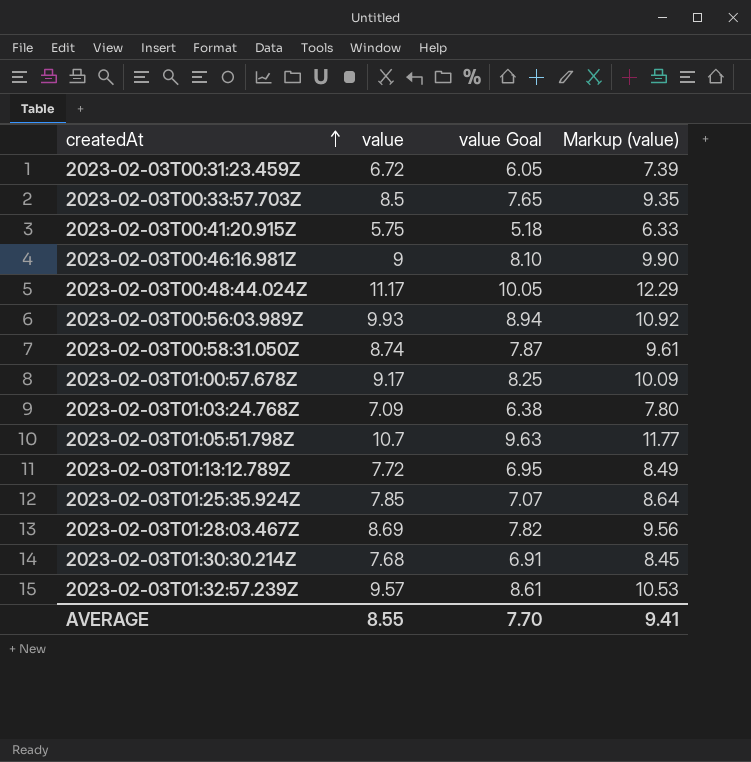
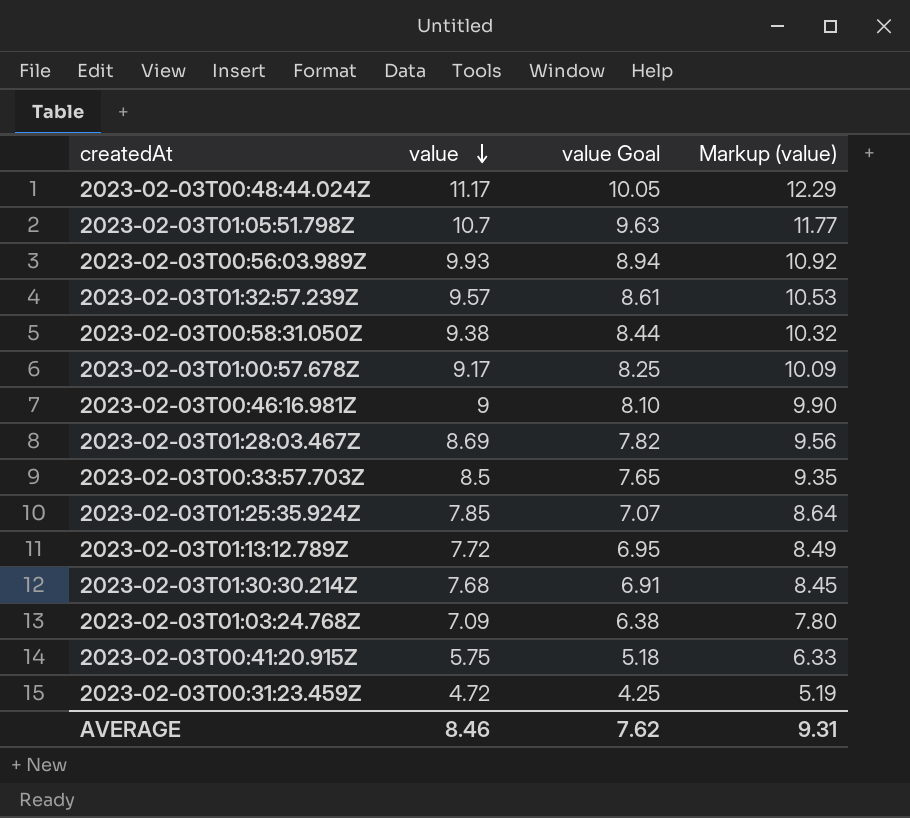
row order: createdAt ascending -> value descending
2023-02-03T00:58:31.050Z | value: 8.74 -> 9.38
2023-02-03T00:58:31.050Z | value Goal: 7.87 -> 8.44
2023-02-03T00:58:31.050Z | Markup (value): 9.61 -> 10.32
2023-02-03T00:31:23.459Z | value: 6.72 -> 4.72
2023-02-03T00:31:23.459Z | value Goal: 6.05 -> 4.25
2023-02-03T00:31:23.459Z | Markup (value): 7.39 -> 5.19
AVERAGE | value: 8.55 -> 8.46
AVERAGE | value Goal: 7.70 -> 7.62
AVERAGE | Markup (value): 9.41 -> 9.31

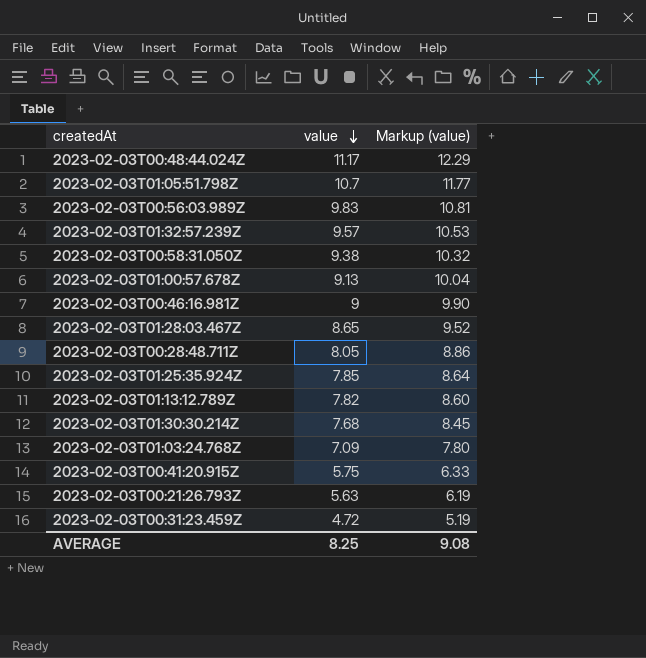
column value Goal | formula: [value] * 0.9 -> none
row 2023-02-03T00:33:57.703Z: 8.5 | 7.65 | 9.35 -> none
2023-02-03T00:56:03.989Z | value: 9.93 -> 9.83
2023-02-03T00:56:03.989Z | Markup (value): 10.92 -> 10.81
2023-02-03T01:00:57.678Z | value: 9.17 -> 9.13
2023-02-03T01:00:57.678Z | Markup (value): 10.09 -> 10.04
2023-02-03T01:28:03.467Z | value: 8.69 -> 8.65
2023-02-03T01:28:03.467Z | Markup (value): 9.56 -> 9.52
row 2023-02-03T00:28:48.711Z: none -> 8.05 | 8.86
2023-02-03T01:13:12.789Z | value: 7.72 -> 7.82
2023-02-03T01:13:12.789Z | Markup (value): 8.49 -> 8.60
row 2023-02-03T00:21:26.793Z: none -> 5.63 | 6.19
AVERAGE | value: 8.46 -> 8.25
AVERAGE | Markup (value): 9.31 -> 9.08

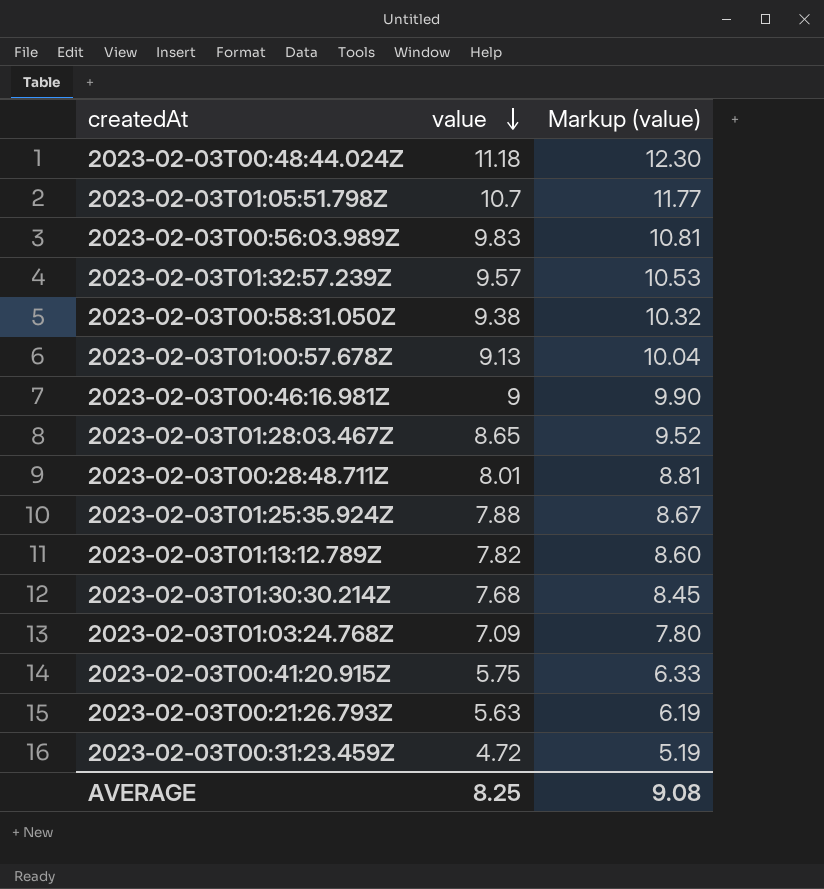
2023-02-03T00:48:44.024Z | value: 11.17 -> 11.18
2023-02-03T00:48:44.024Z | Markup (value): 12.29 -> 12.30
2023-02-03T00:28:48.711Z | value: 8.05 -> 8.01
2023-02-03T00:28:48.711Z | Markup (value): 8.86 -> 8.81
2023-02-03T01:25:35.924Z | value: 7.85 -> 7.88
2023-02-03T01:25:35.924Z | Markup (value): 8.64 -> 8.67

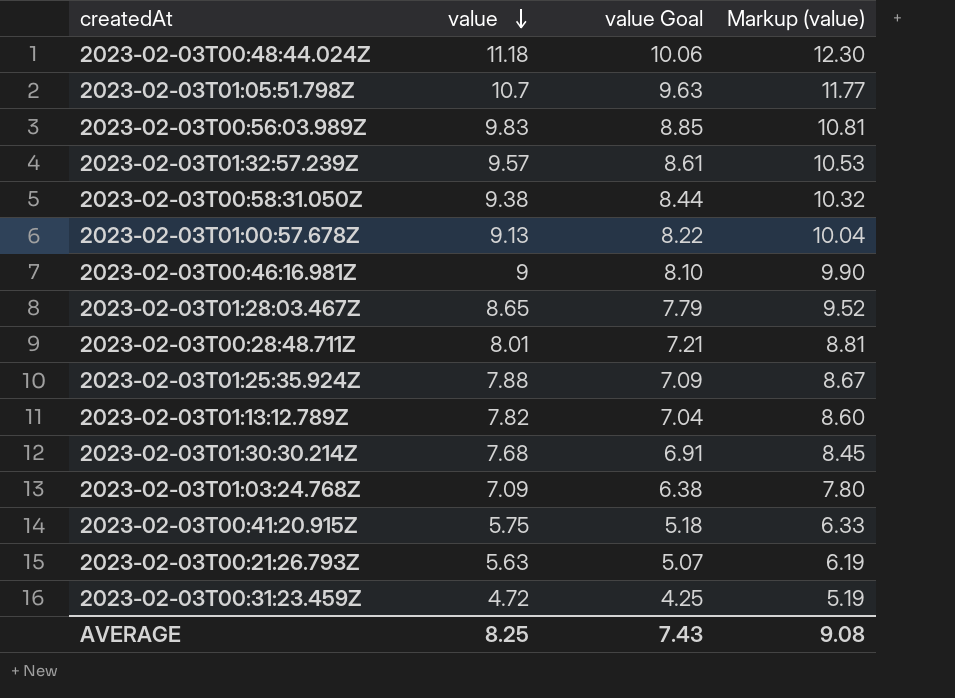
column value Goal | formula: none -> [value] * 0.9

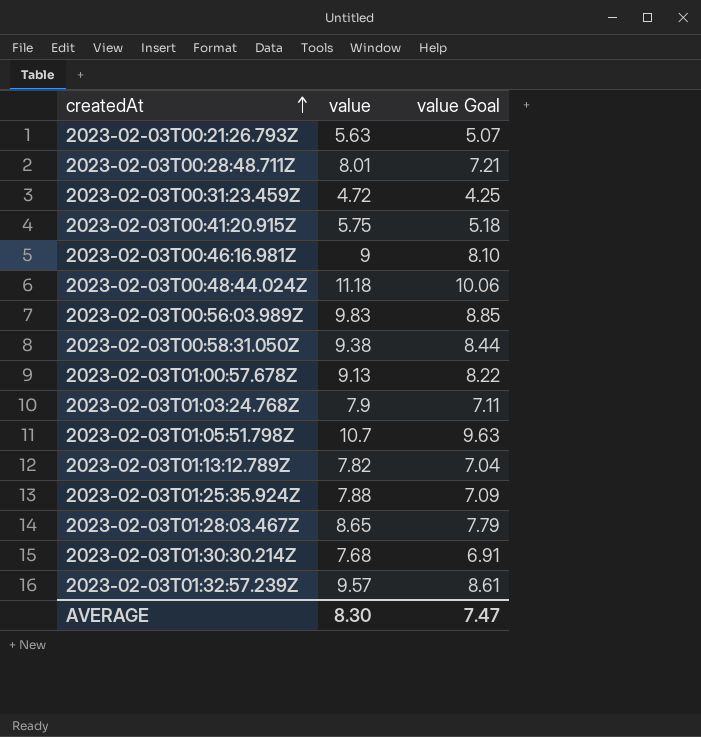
row order: value descending -> createdAt ascending
column Markup (value) | formula: [value] * 1.1 -> none
2023-02-03T01:03:24.768Z | value: 7.09 -> 7.9
2023-02-03T01:03:24.768Z | value Goal: 6.38 -> 7.11
AVERAGE | value: 8.25 -> 8.30
AVERAGE | value Goal: 7.43 -> 7.47

